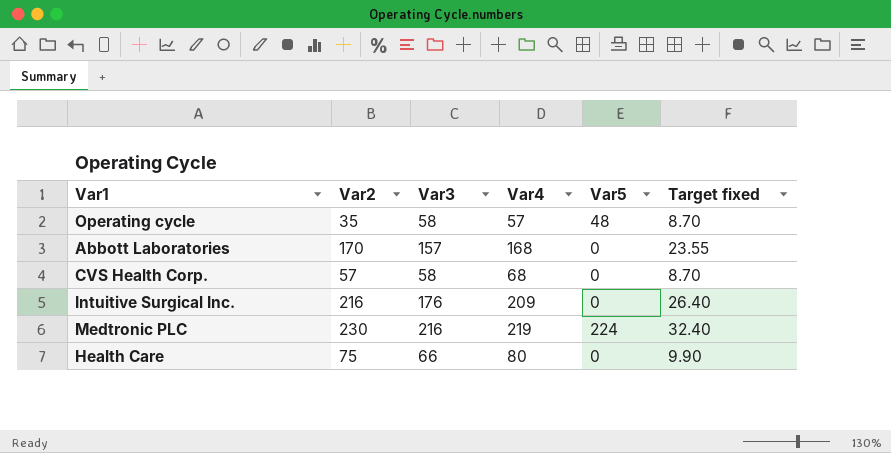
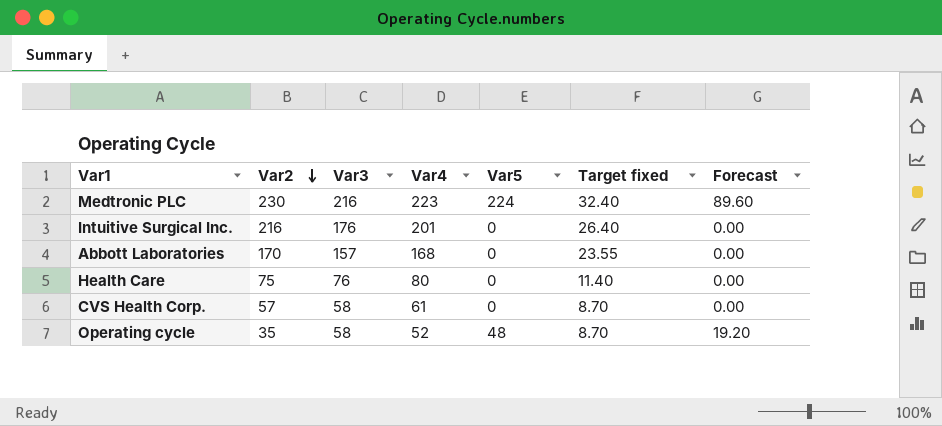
row order: none -> Var2 descending
column Forecast | formula: none -> [Var5] * 0.4
Medtronic PLC | Var4: 219 -> 223
Intuitive Surgical Inc. | Var4: 209 -> 201
Health Care | Var3: 66 -> 76
Health Care | Target fixed: 9.90 -> 11.40
CVS Health Corp. | Var4: 68 -> 61
Operating cycle | Var4: 57 -> 52

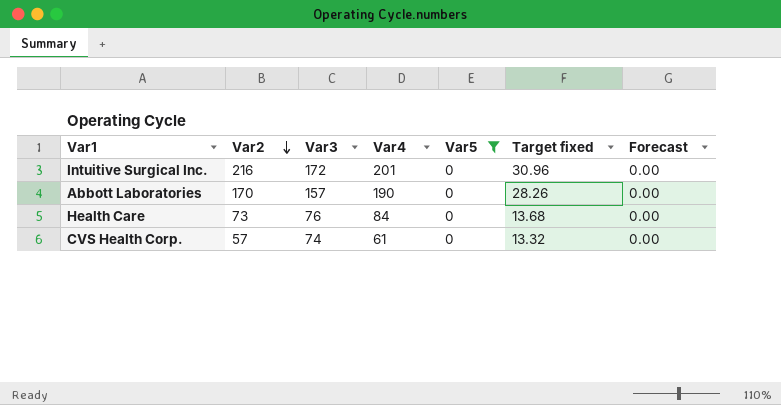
filter: none -> Var5 = 0
column Target fixed | formula: [Var3] * 0.15 -> [Var3] * 0.18
Intuitive Surgical Inc. | Var3: 176 -> 172
Abbott Laboratories | Var4: 168 -> 190
Health Care | Var2: 75 -> 73
Health Care | Var4: 80 -> 84
CVS Health Corp. | Var3: 58 -> 74

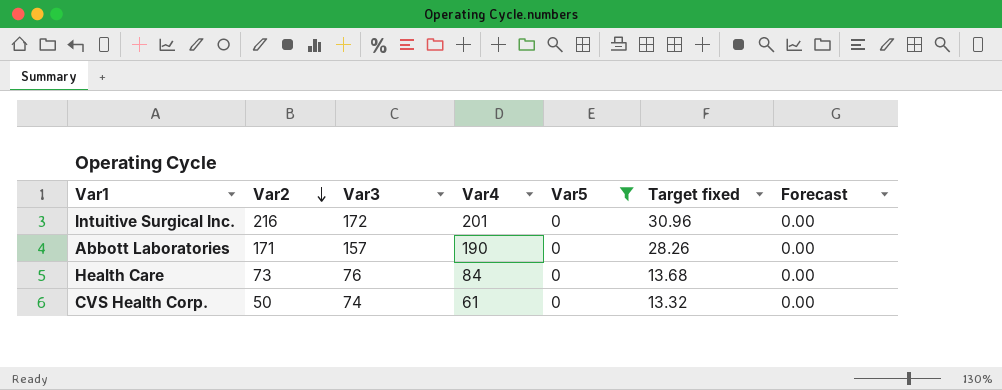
Abbott Laboratories | Var2: 170 -> 171
CVS Health Corp. | Var2: 57 -> 50

